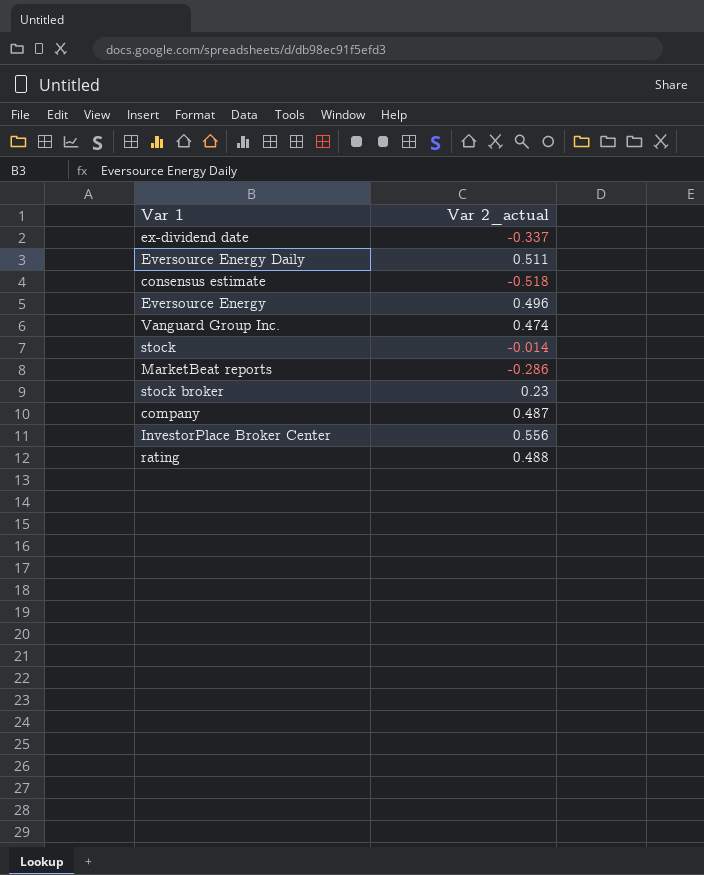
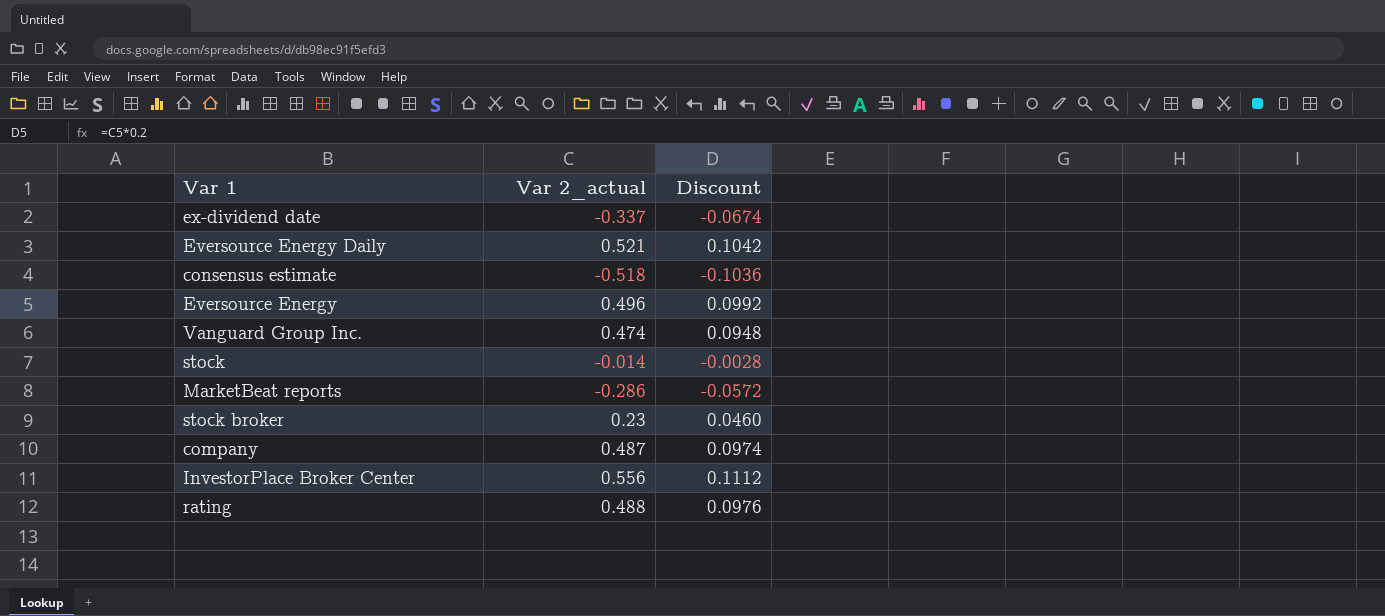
column Discount | formula: none -> [Var 2_actual] * 0.2
Eversource Energy Daily | Var 2_actual: 0.511 -> 0.521

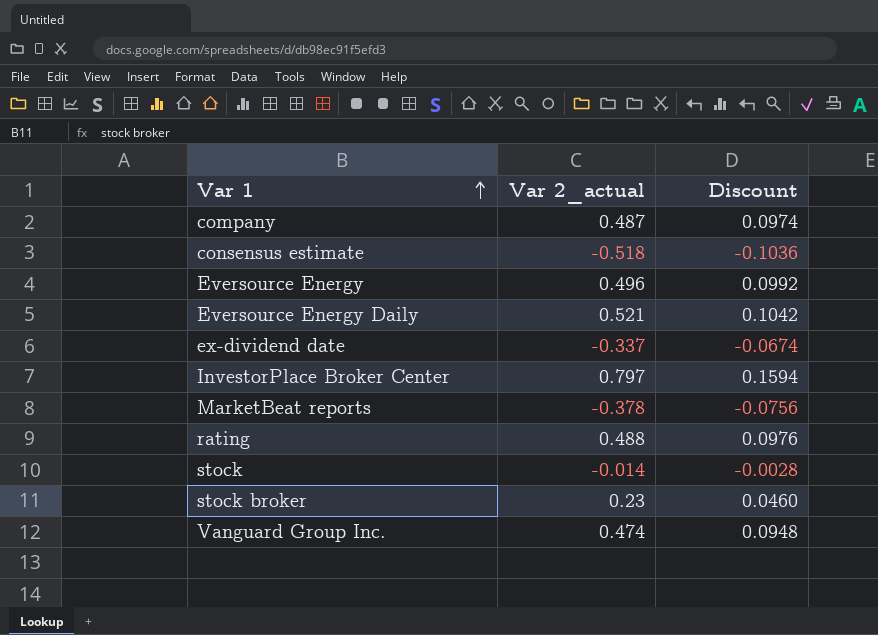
row order: none -> Var 1 ascending
InvestorPlace Broker Center | Var 2_actual: 0.556 -> 0.797
InvestorPlace Broker Center | Discount: 0.1112 -> 0.1594
MarketBeat reports | Var 2_actual: -0.286 -> -0.378
MarketBeat reports | Discount: -0.0572 -> -0.0756

